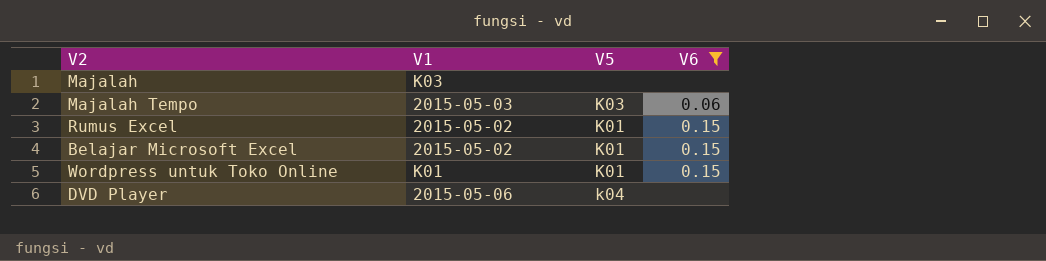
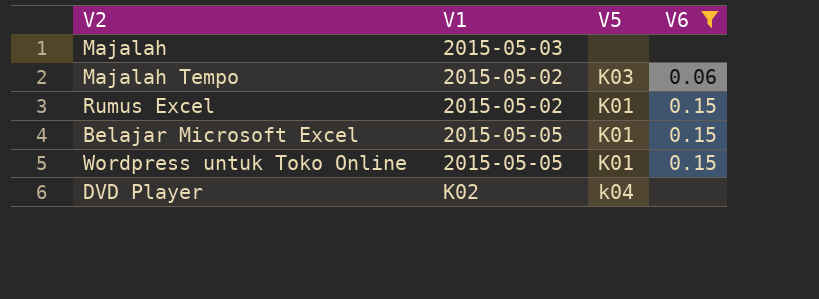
Majalah | V1: K03 -> 2015-05-03
Majalah Tempo | V1: 2015-05-03 -> 2015-05-02
Belajar Microsoft Excel | V1: 2015-05-02 -> 2015-05-05
Wordpress untuk Toko Online | V1: K01 -> 2015-05-05
DVD Player | V1: 2015-05-06 -> K02

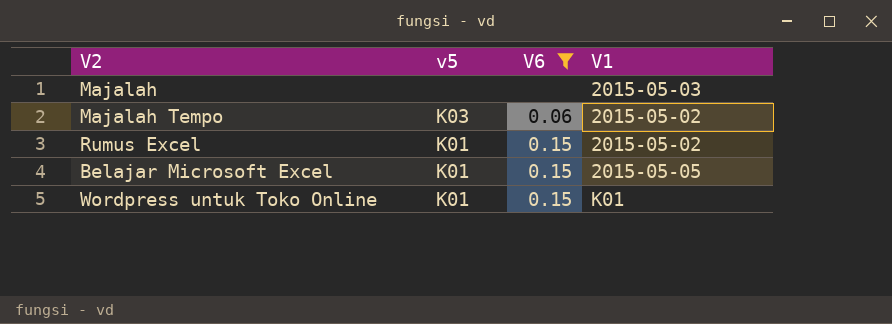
column name: V5 -> v5
column V1 | position: 2 -> 4
row DVD Player: K02 | k04 | none -> none
Wordpress untuk Toko Online | V1: 2015-05-05 -> K01

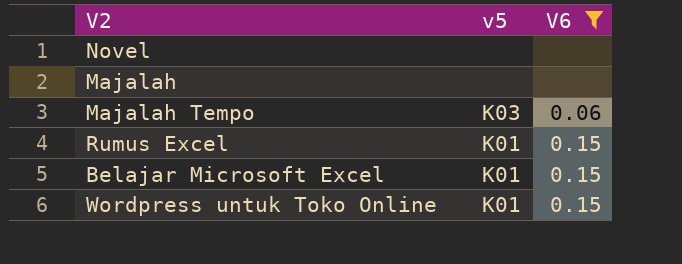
column V1 | position: 4 -> none
row Novel: none -> none | none

